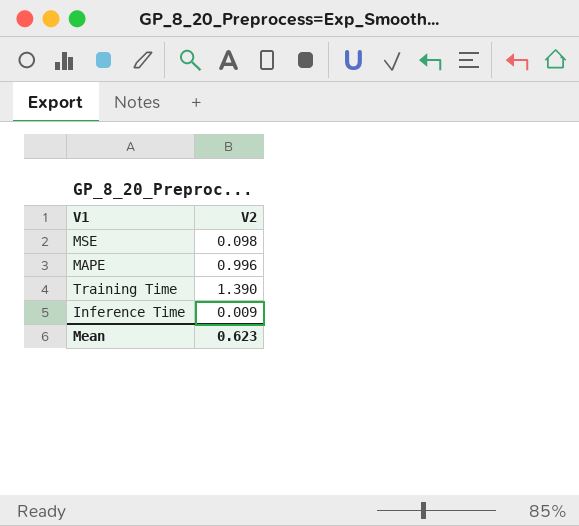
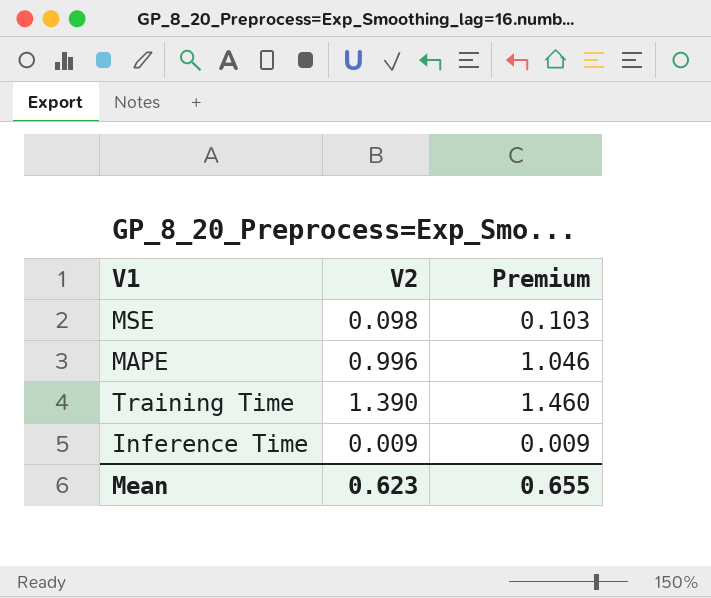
column Premium | formula: none -> [V2] * 1.05

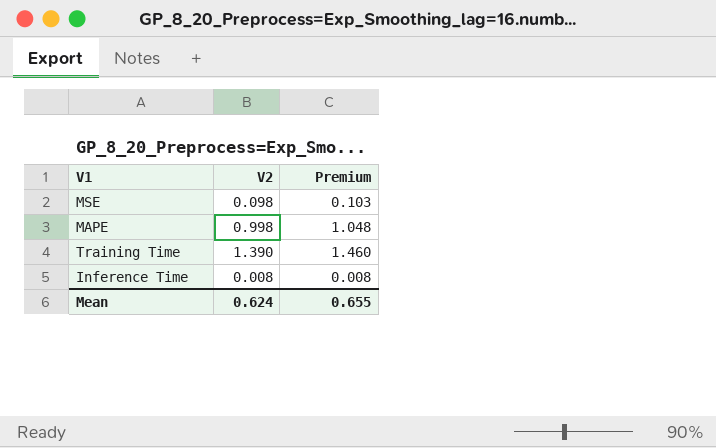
MAPE | V2: 0.996 -> 0.998
MAPE | Premium: 1.046 -> 1.048
Inference Time | V2: 0.009 -> 0.008
Inference Time | Premium: 0.009 -> 0.008
Mean | V2: 0.623 -> 0.624

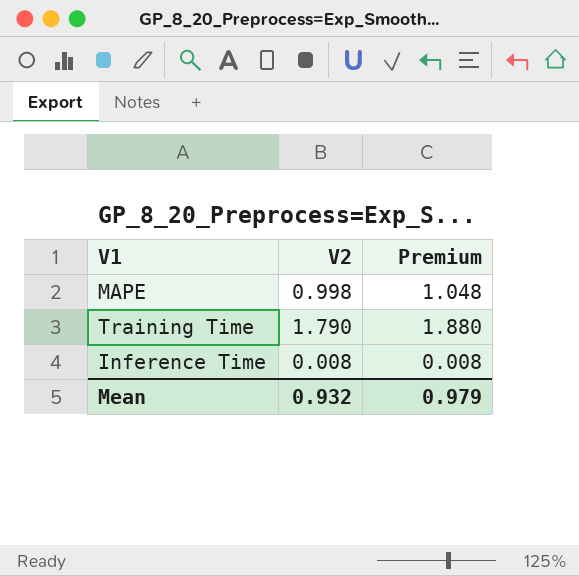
row MSE: 0.098 | 0.103 -> none
Training Time | V2: 1.390 -> 1.790
Training Time | Premium: 1.460 -> 1.880
Mean | V2: 0.624 -> 0.932
Mean | Premium: 0.655 -> 0.979

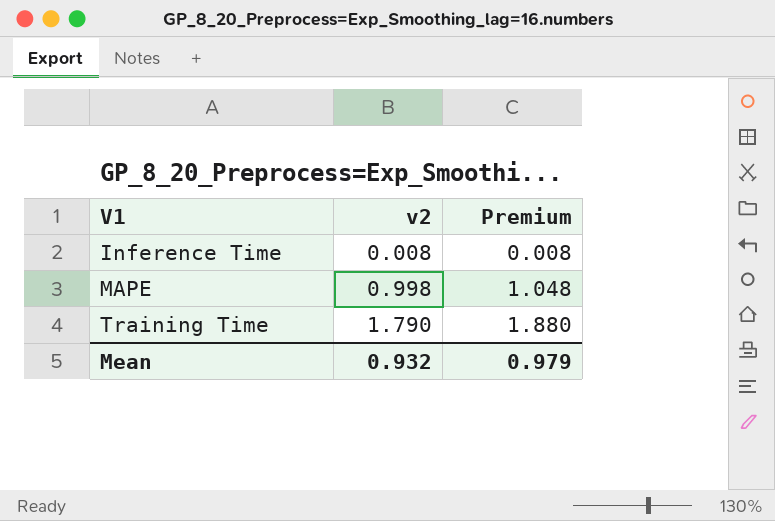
row order: none -> V1 ascending
column name: V2 -> v2

